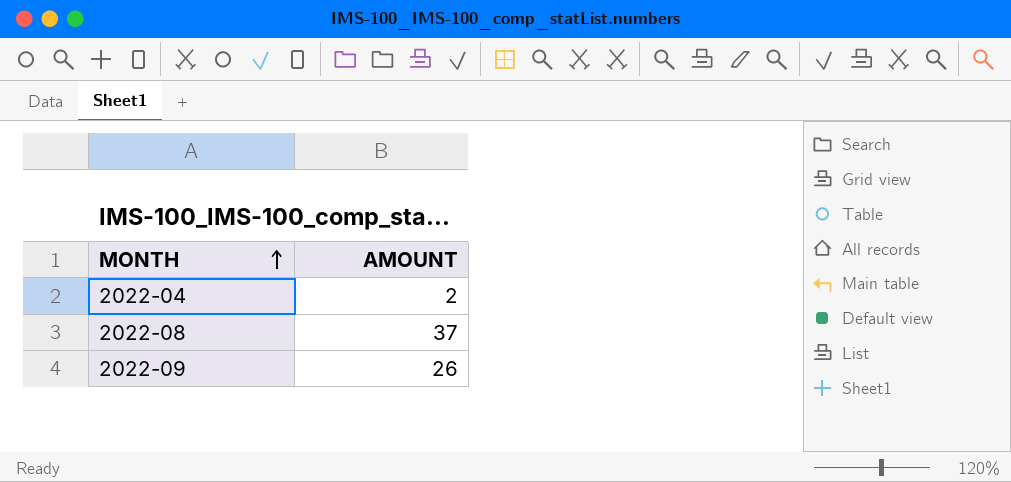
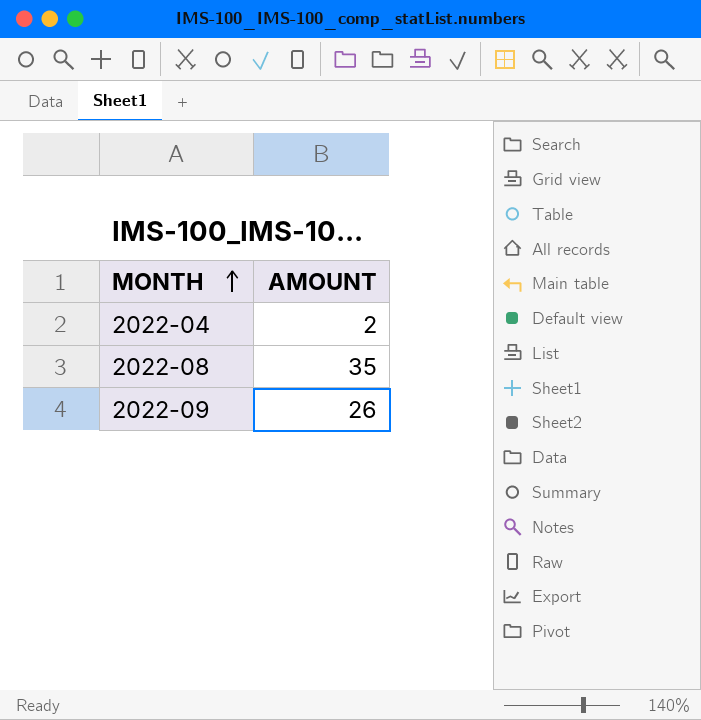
2022-08 | AMOUNT: 37 -> 35

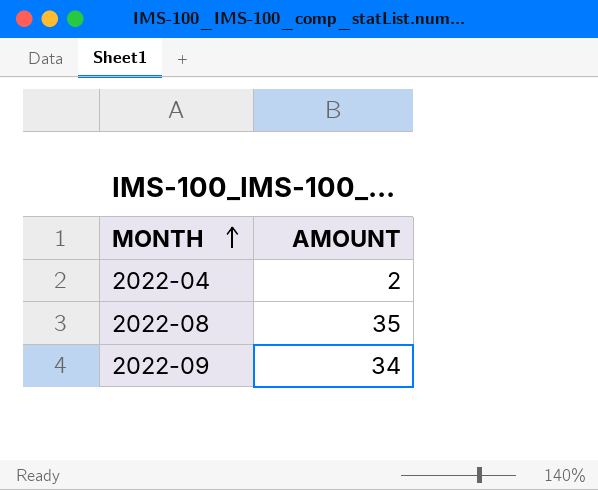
2022-09 | AMOUNT: 26 -> 34

